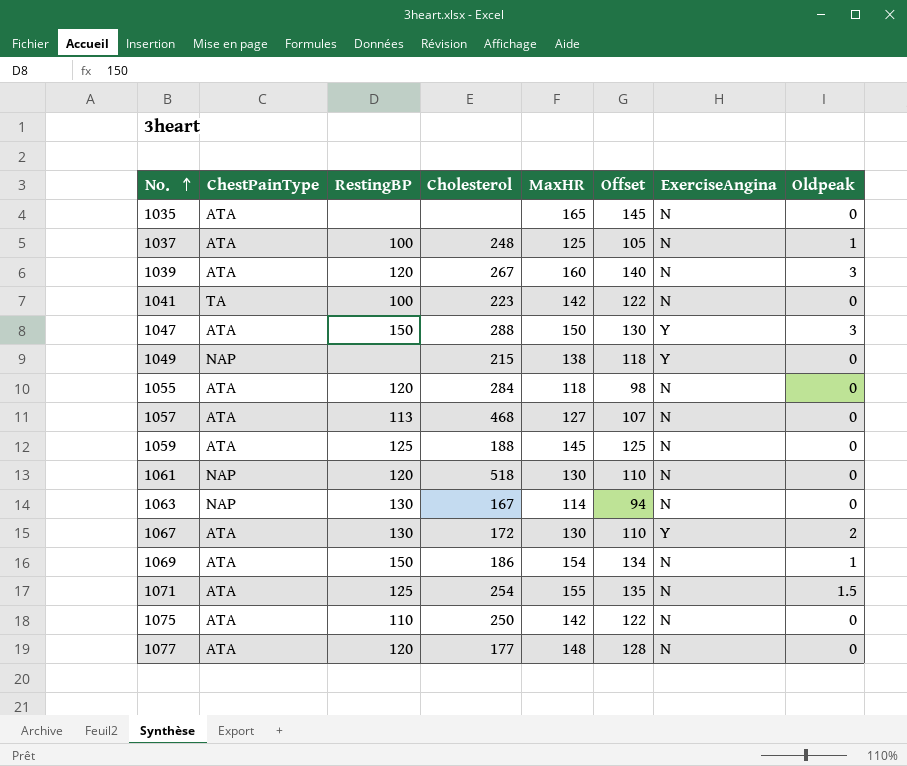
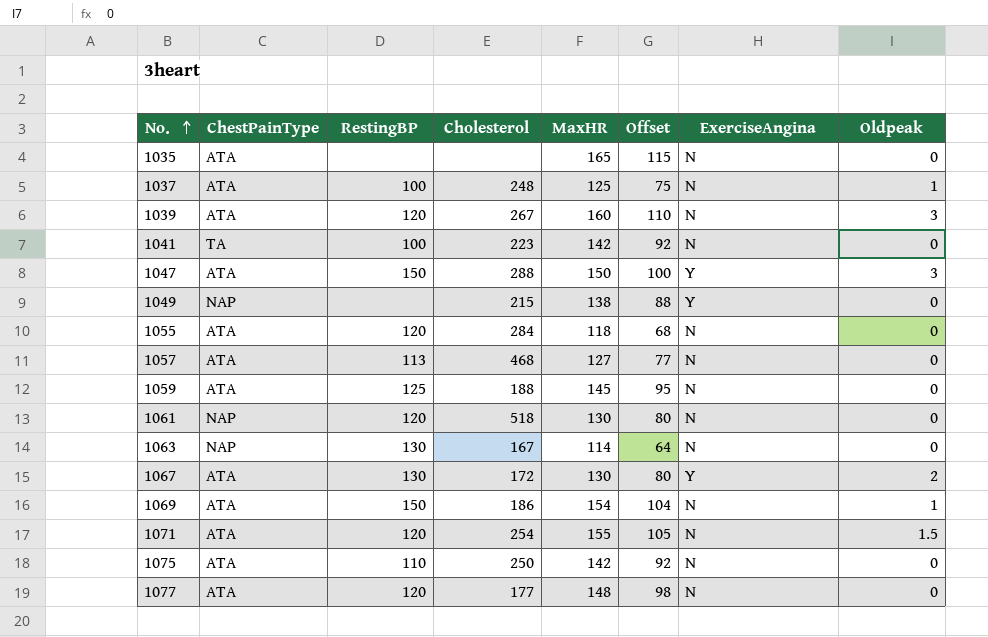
column Offset | formula: [MaxHR] - 20 -> [MaxHR] - 50
1071 | RestingBP: 125 -> 120

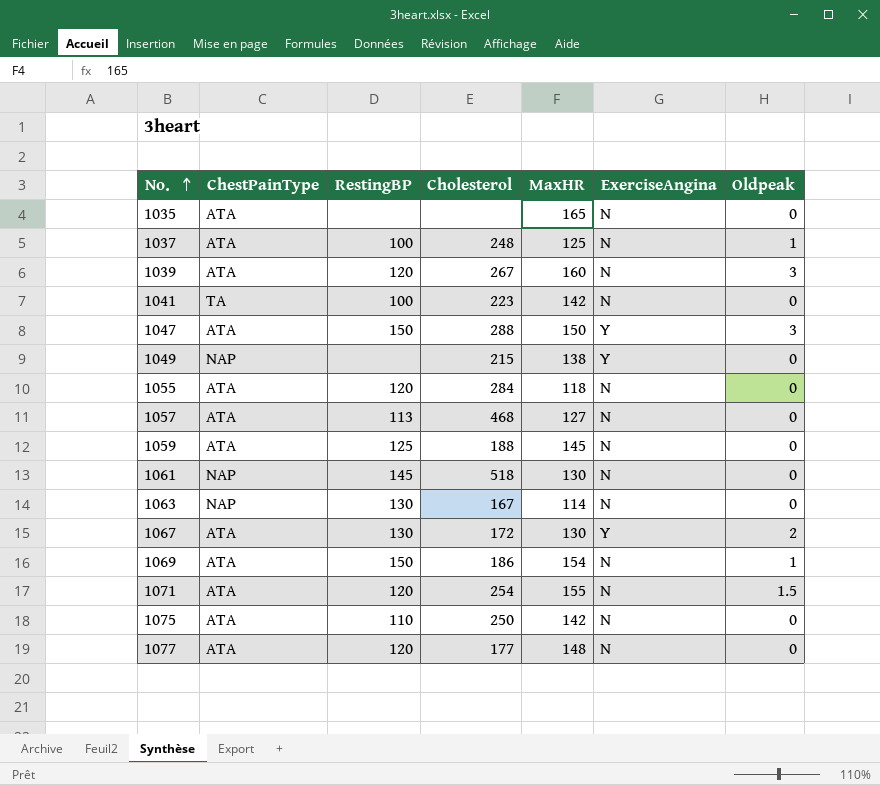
column Offset | formula: [MaxHR] - 50 -> none
1061 | RestingBP: 120 -> 145

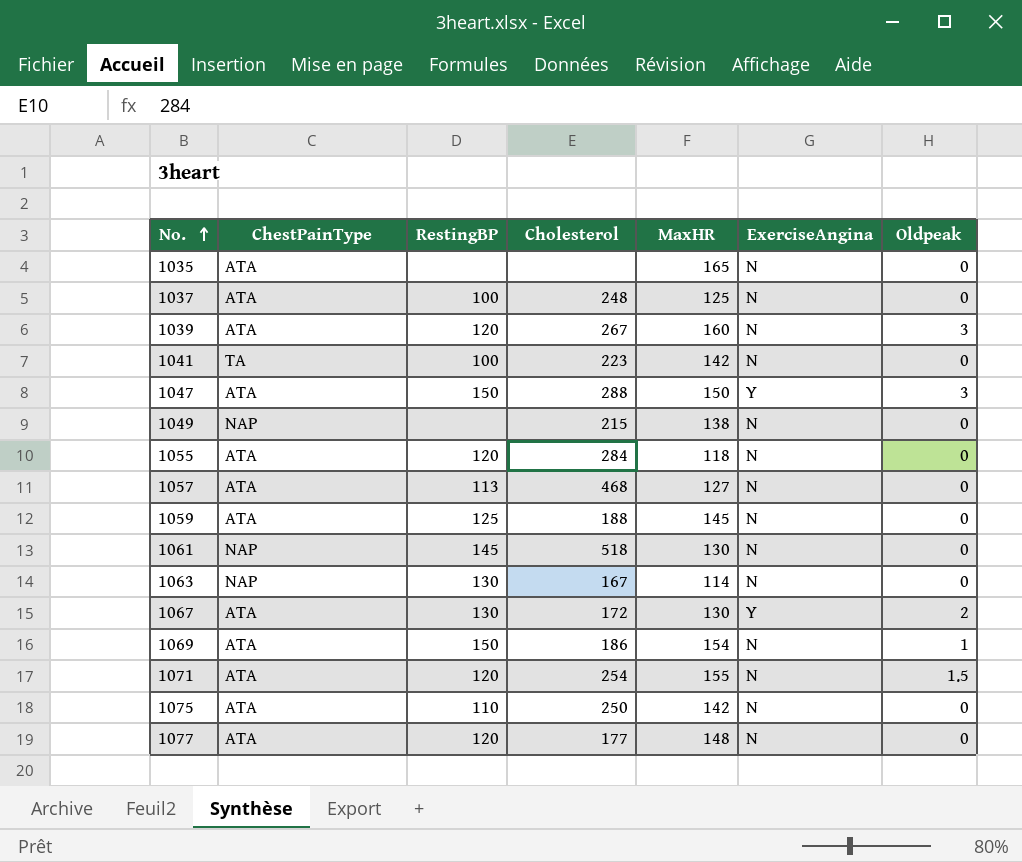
1037 | Oldpeak: 1 -> 0
1049 | ExerciseAngina: Y -> N

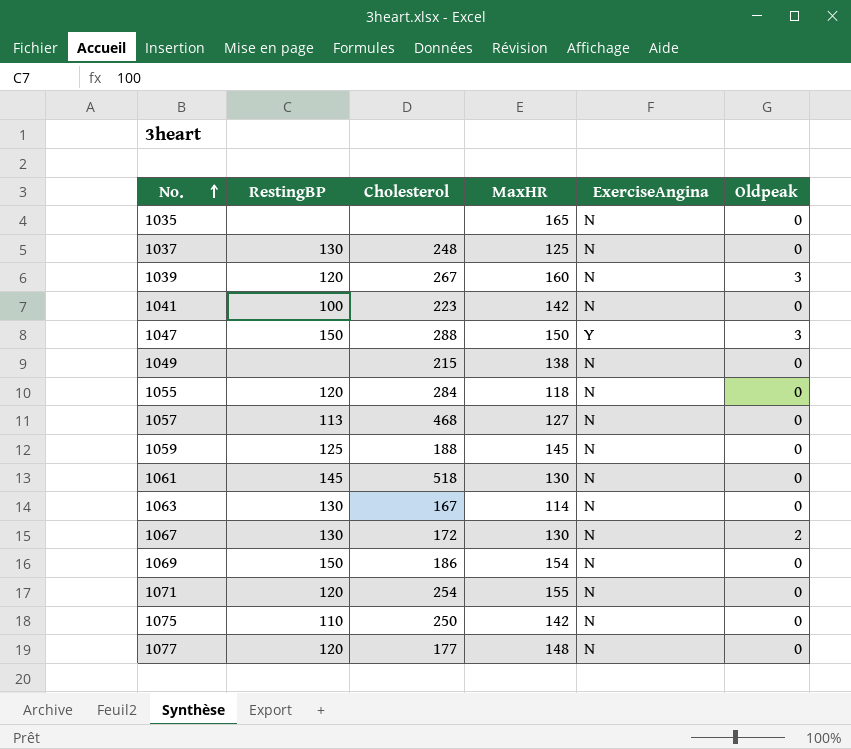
column ChestPainType | position: 2 -> none
1037 | RestingBP: 100 -> 130
1067 | ExerciseAngina: Y -> N
1069 | Oldpeak: 1 -> 0
1071 | Oldpeak: 1.5 -> 0

